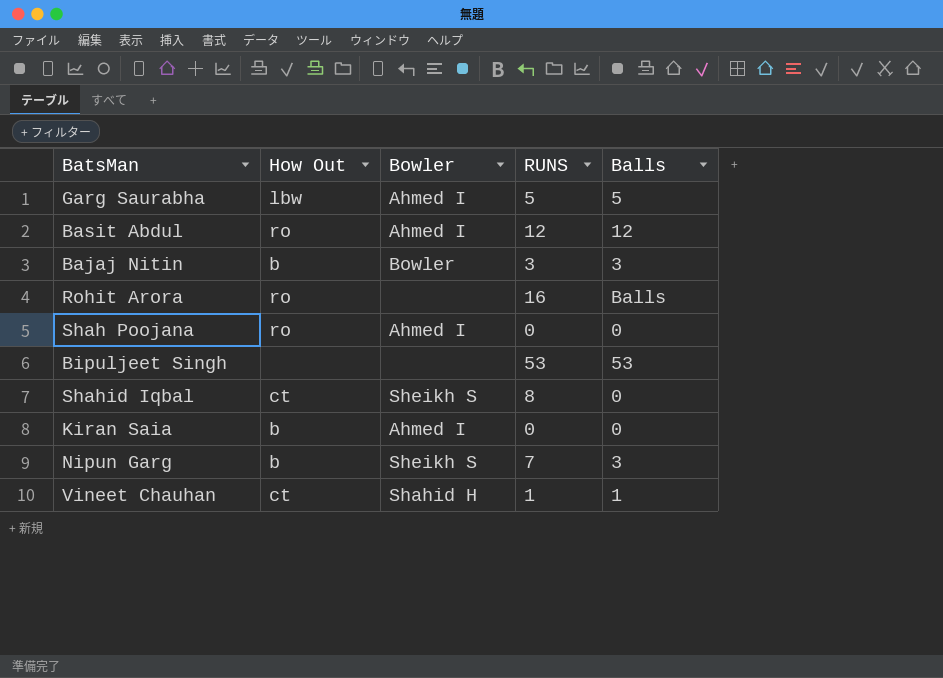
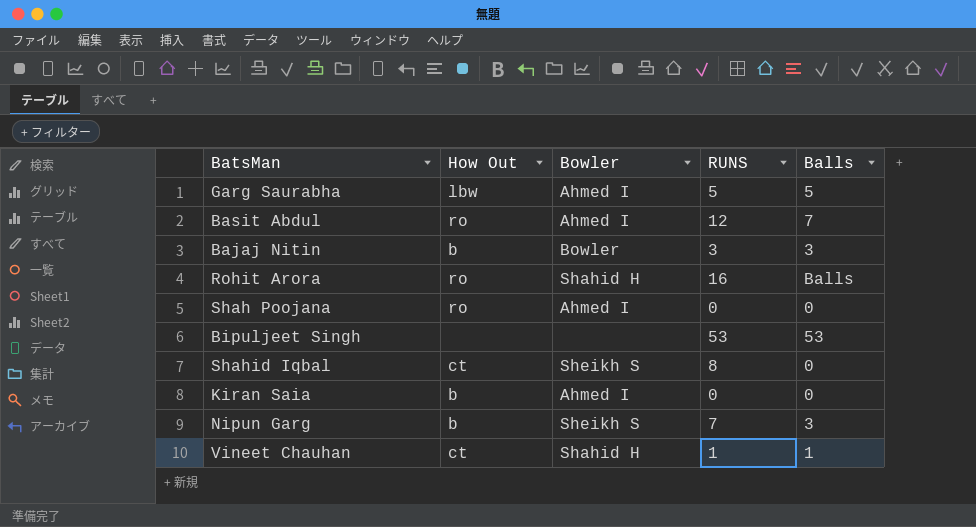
Basit Abdul | Balls: 12 -> 7
Rohit Arora | Bowler: none -> Shahid H

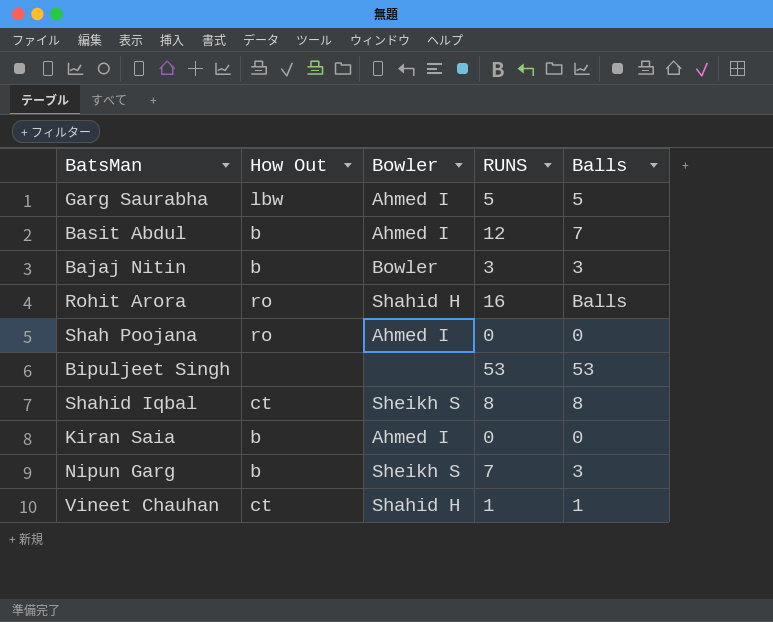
Basit Abdul | How Out: ro -> b
Shahid Iqbal | Balls: 0 -> 8

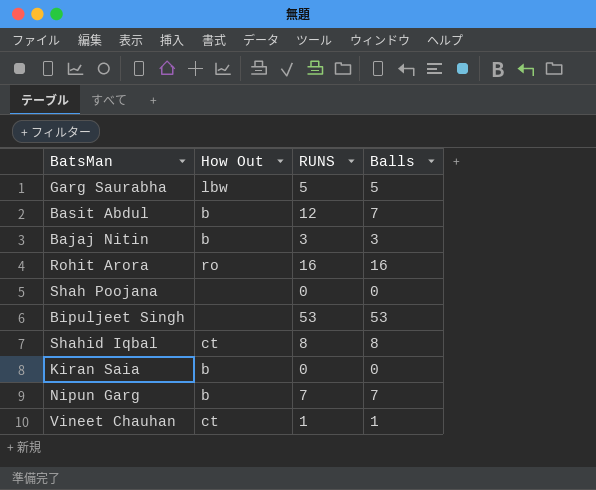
column Bowler | position: 3 -> none
Rohit Arora | Balls: Balls -> 16
Shah Poojana | How Out: ro -> none
Nipun Garg | Balls: 3 -> 7

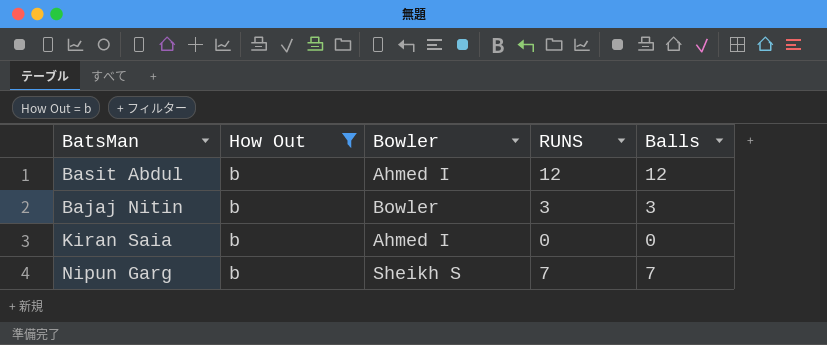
filter: none -> How Out = b
column Bowler | position: none -> 3
Basit Abdul | Balls: 7 -> 12

